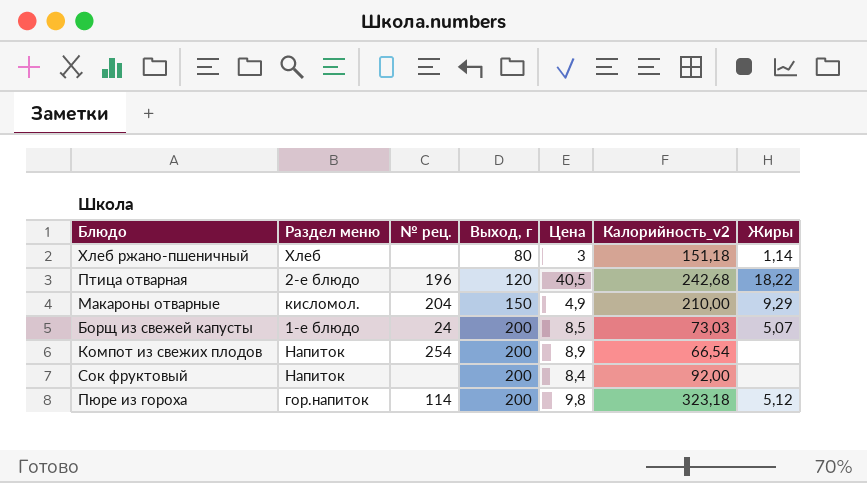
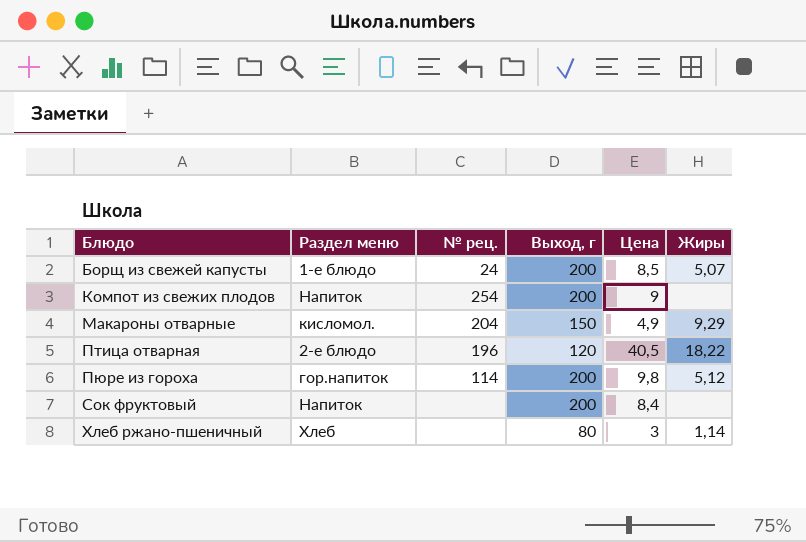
row order: Выход, г ascending -> Блюдо ascending
column Калорийность_v2 | position: 6 -> none
Компот из свежих плодов | Цена: 8,9 -> 9

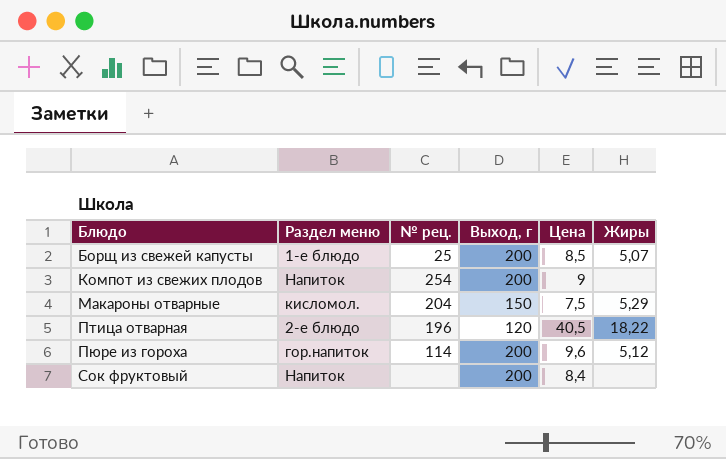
row Хлеб ржано-пшеничный: Хлеб | none | 80 | 3 | 1,14 -> none
Борщ из свежей капусты | № рец.: 24 -> 25
Макароны отварные | Цена: 4,9 -> 7,5
Макароны отварные | Жиры: 9,29 -> 5,29
Пюре из гороха | Цена: 9,8 -> 9,6

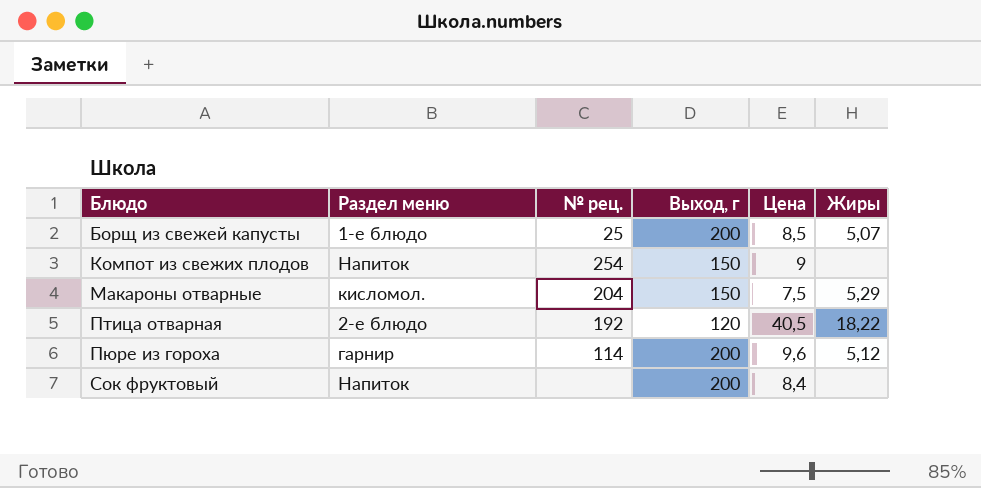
Компот из свежих плодов | Выход, г: 200 -> 150
Птица отварная | № рец.: 196 -> 192
Пюре из гороха | Раздел меню: гор.напиток -> гарнир

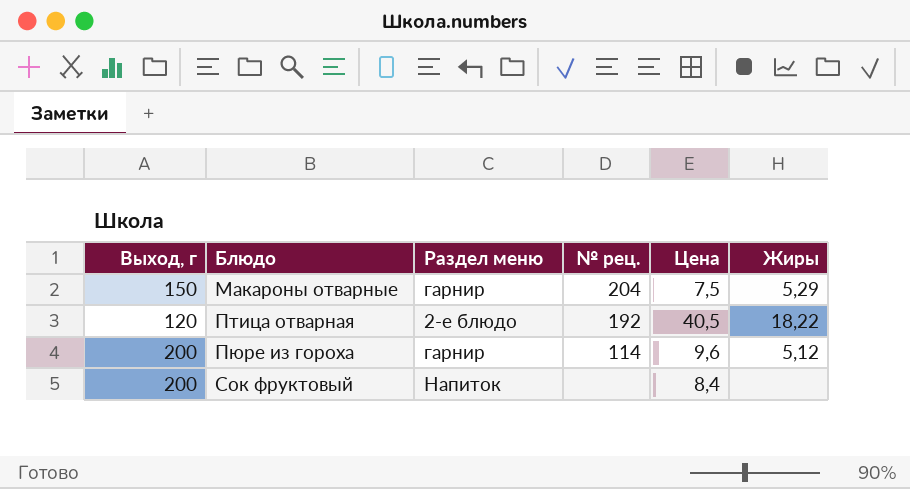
column Выход, г | position: 4 -> 1
row Борщ из свежей капусты: 1-е блюдо | 25 | 200 | 8,5 | 5,07 -> none
row Компот из свежих плодов: Напиток | 254 | 150 | 9 | none -> none
Макароны отварные | Раздел меню: кисломол. -> гарнир

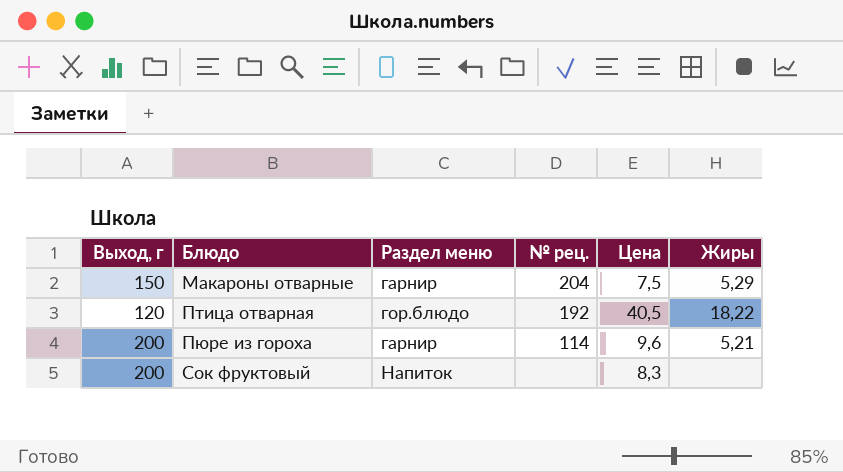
Птица отварная | Раздел меню: 2-е блюдо -> гор.блюдо
Пюре из гороха | Жиры: 5,12 -> 5,21
Сок фруктовый | Цена: 8,4 -> 8,3

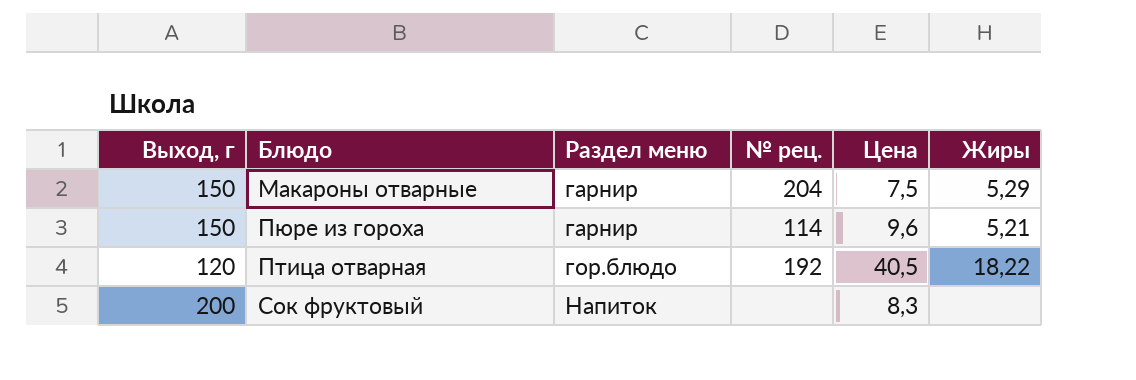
row order: Блюдо ascending -> Раздел меню ascending
Пюре из гороха | Выход, г: 200 -> 150

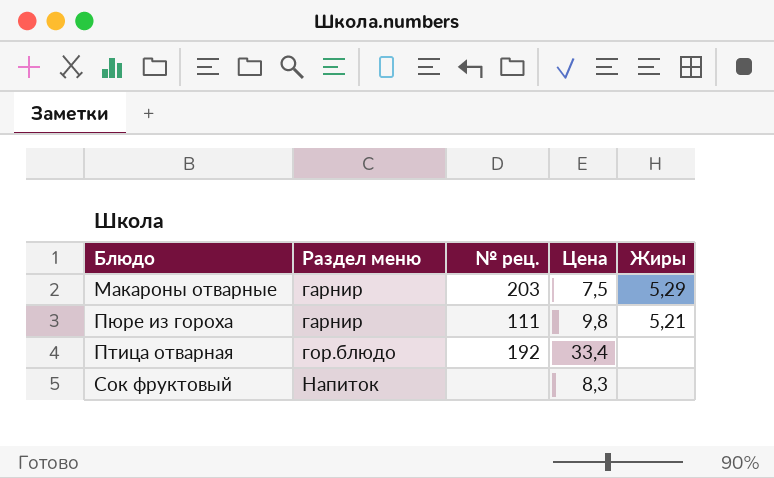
column Выход, г | position: 1 -> none
Макароны отварные | № рец.: 204 -> 203
Пюре из гороха | № рец.: 114 -> 111
Пюре из гороха | Цена: 9,6 -> 9,8
Птица отварная | Цена: 40,5 -> 33,4
Птица отварная | Жиры: 18,22 -> none

